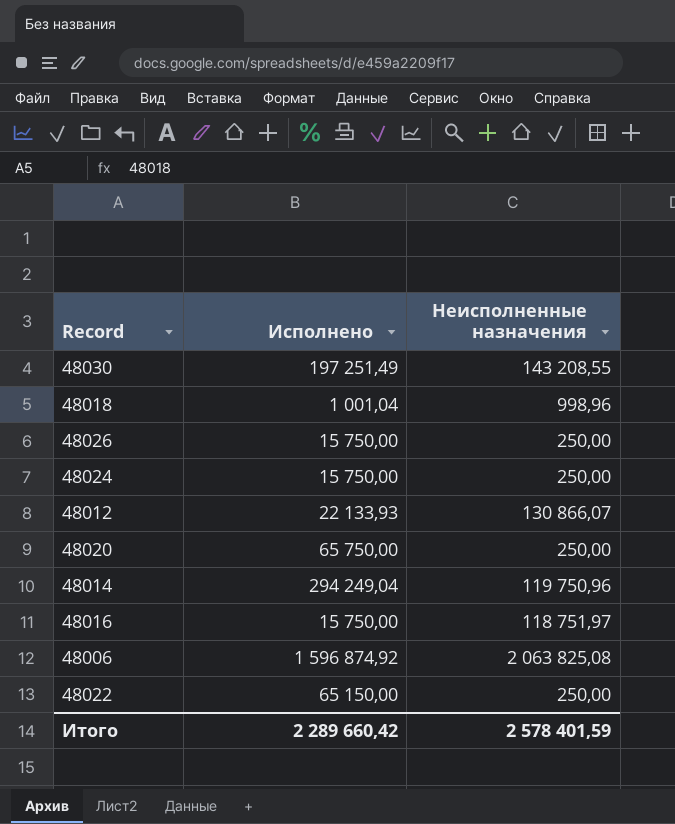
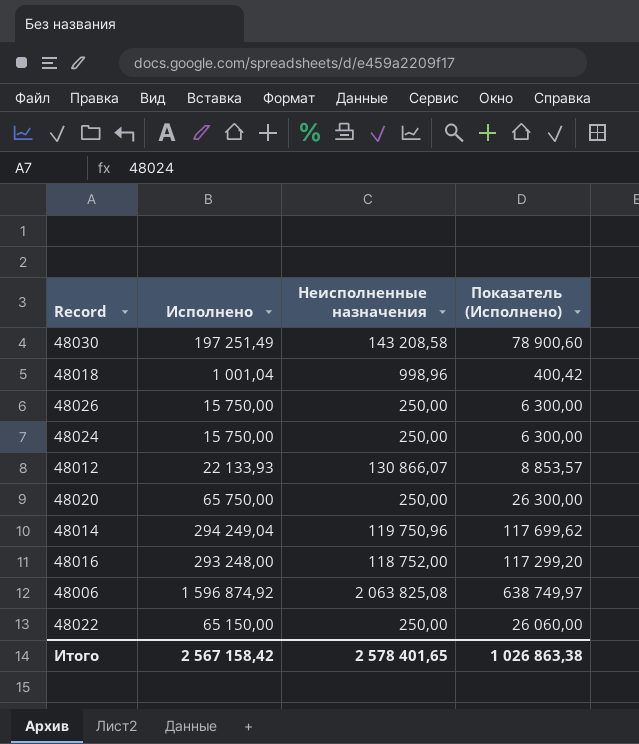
column Показатель (Исполнено) | formula: none -> [Исполнено] * 0,4
48030 | Неисполненные назначения: 143 208,55 -> 143 208,58
48016 | Исполнено: 15 750,00 -> 293 248,00
48016 | Неисполненные назначения: 118 751,97 -> 118 752,00
Итого | Исполнено: 2 289 660,42 -> 2 567 158,42
Итого | Неисполненные назначения: 2 578 401,59 -> 2 578 401,65

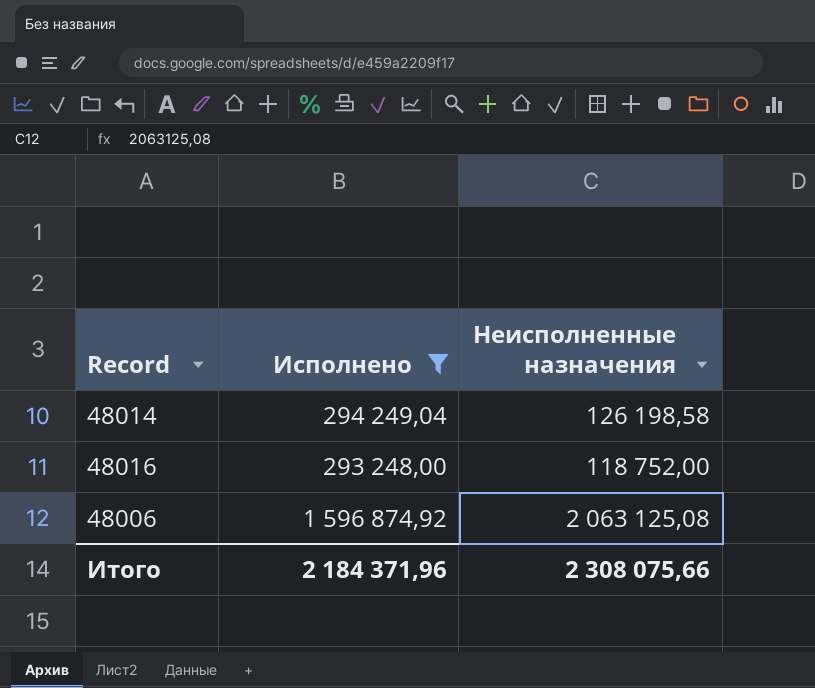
filter: none -> Исполнено >= 293 248,00
column Показатель (Исполнено) | formula: [Исполнено] * 0,4 -> none
48014 | Неисполненные назначения: 119 750,96 -> 126 198,58
48006 | Неисполненные назначения: 2 063 825,08 -> 2 063 125,08
Итого | Исполнено: 2 567 158,42 -> 2 184 371,96
Итого | Неисполненные назначения: 2 578 401,65 -> 2 308 075,66

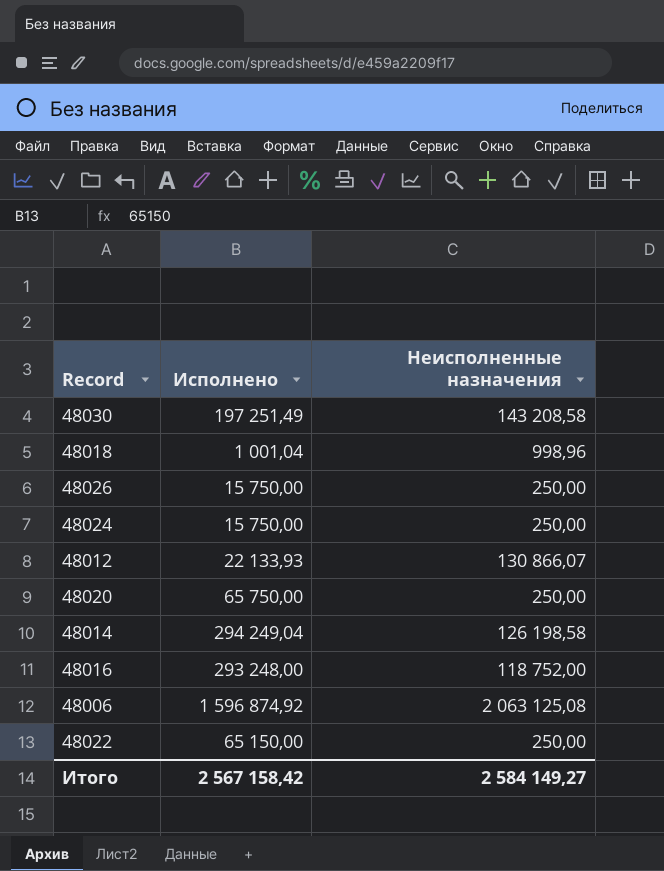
filter: Исполнено >= 293 248,00 -> none
Итого | Исполнено: 2 184 371,96 -> 2 567 158,42
Итого | Неисполненные назначения: 2 308 075,66 -> 2 584 149,27

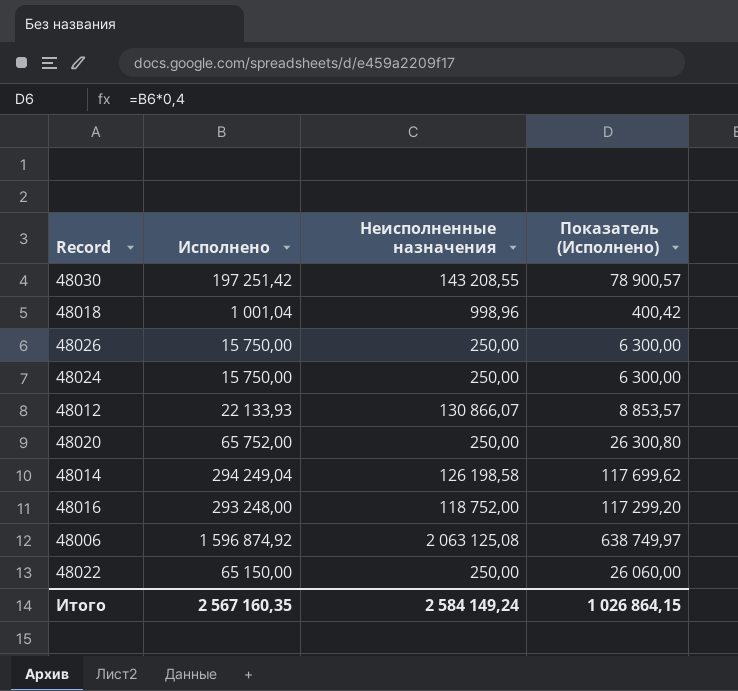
column Показатель (Исполнено) | formula: none -> [Исполнено] * 0,4
48030 | Исполнено: 197 251,49 -> 197 251,42
48030 | Неисполненные назначения: 143 208,58 -> 143 208,55
48020 | Исполнено: 65 750,00 -> 65 752,00
Итого | Исполнено: 2 567 158,42 -> 2 567 160,35
Итого | Неисполненные назначения: 2 584 149,27 -> 2 584 149,24

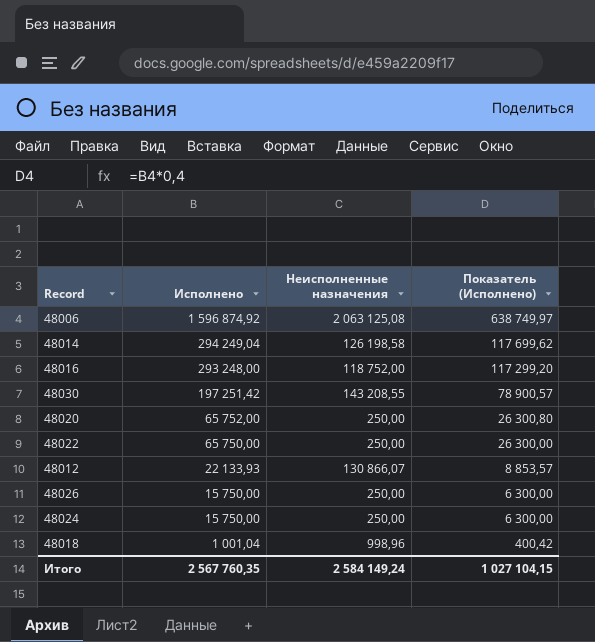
row order: none -> Исполнено descending
48022 | Исполнено: 65 150,00 -> 65 750,00
48022 | Показатель (Исполнено): 26 060,00 -> 26 300,00
Итого | Исполнено: 2 567 160,35 -> 2 567 760,35
Итого | Показатель (Исполнено): 1 026 864,15 -> 1 027 104,15

